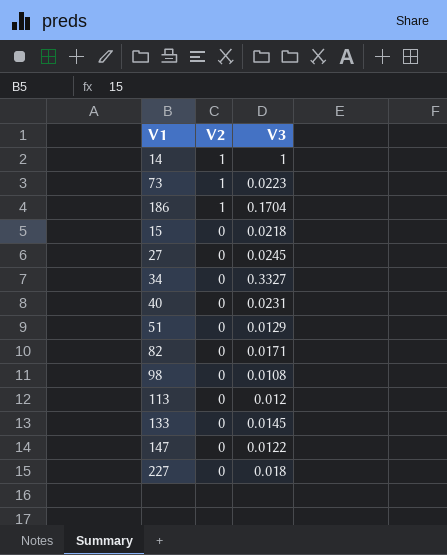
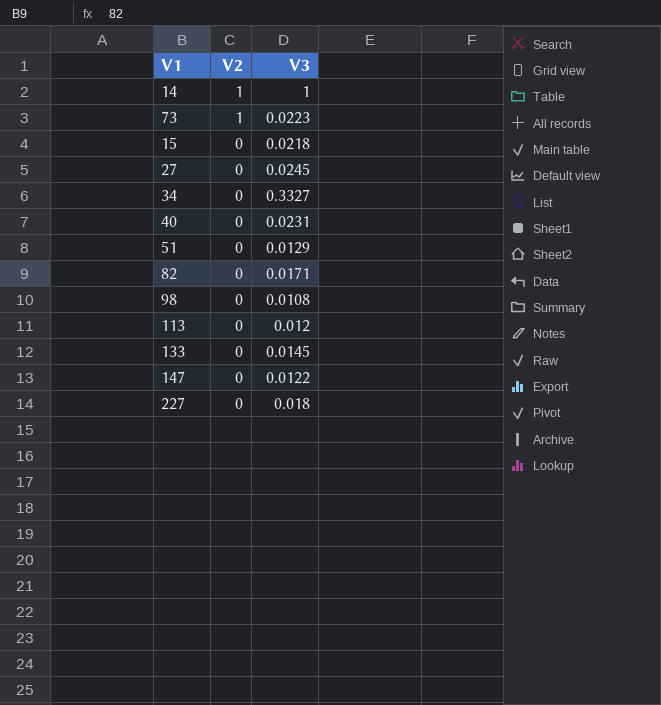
row 186: 1 | 0.1704 -> none

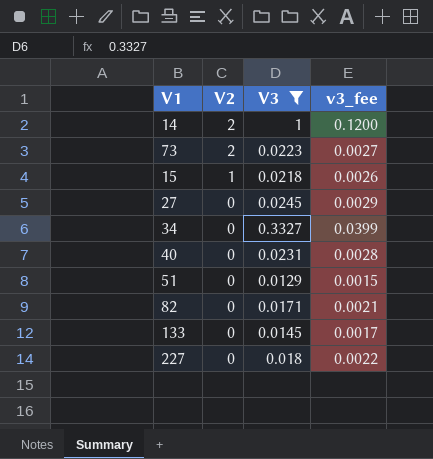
filter: none -> V3 >= 0.0129
column v3_fee | formula: none -> [V3] * 0.12
14 | V2: 1 -> 2
73 | V2: 1 -> 2
15 | V2: 0 -> 1

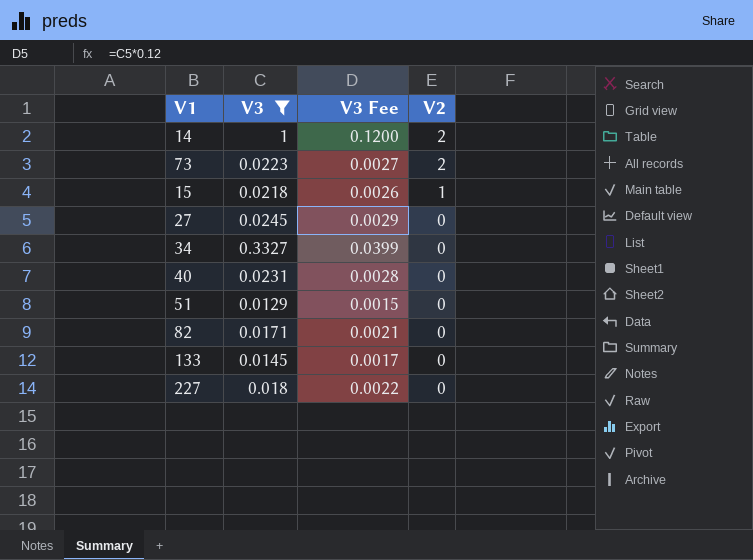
column name: v3_fee -> V3 Fee
column V2 | position: 2 -> 4

